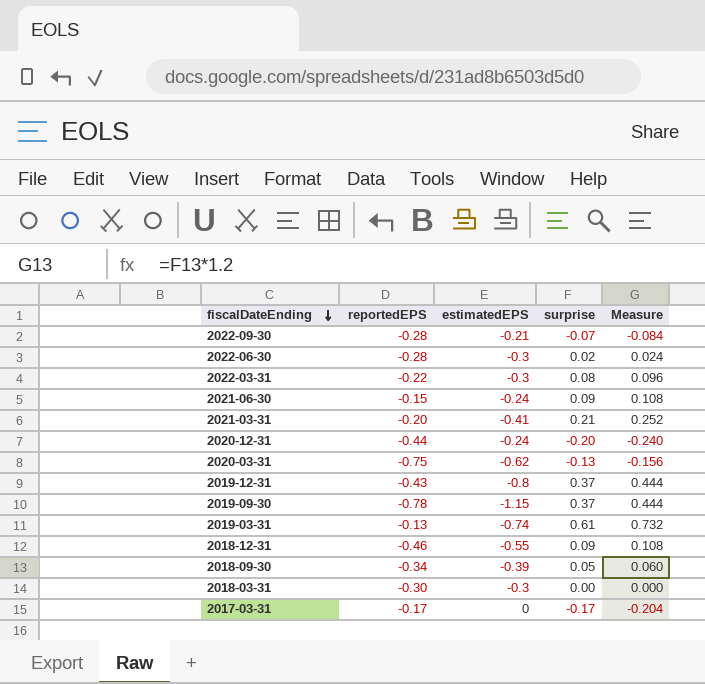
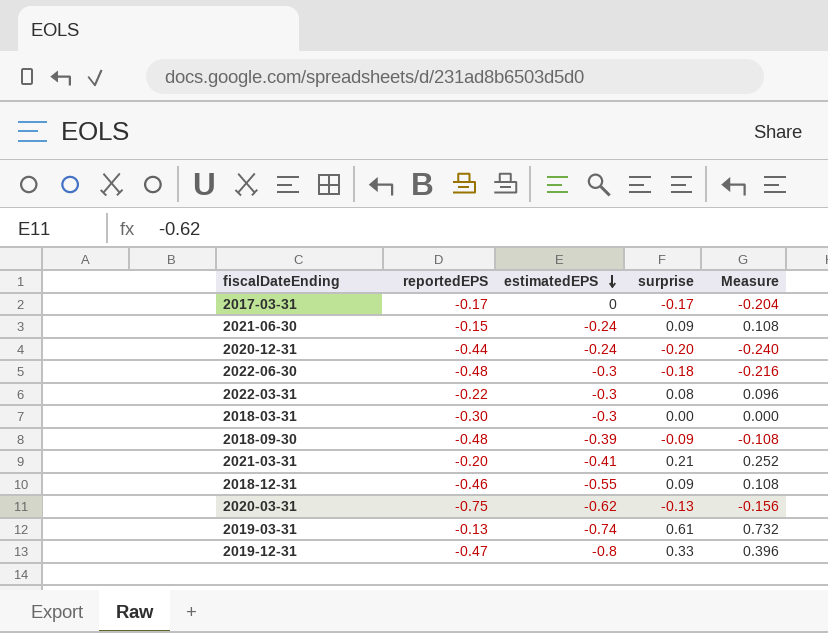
row order: fiscalDateEnding descending -> estimatedEPS descending
row 2022-09-30: -0.28 | -0.21 | -0.07 | -0.084 -> none
row 2019-09-30: -0.78 | -1.15 | 0.37 | 0.444 -> none
2022-06-30 | reportedEPS: -0.28 -> -0.48
2022-06-30 | surprise: 0.02 -> -0.18
2022-06-30 | Measure: 0.024 -> -0.216
2018-09-30 | reportedEPS: -0.34 -> -0.48
2018-09-30 | surprise: 0.05 -> -0.09
2018-09-30 | Measure: 0.060 -> -0.108
2019-12-31 | reportedEPS: -0.43 -> -0.47
2019-12-31 | surprise: 0.37 -> 0.33
2019-12-31 | Measure: 0.444 -> 0.396

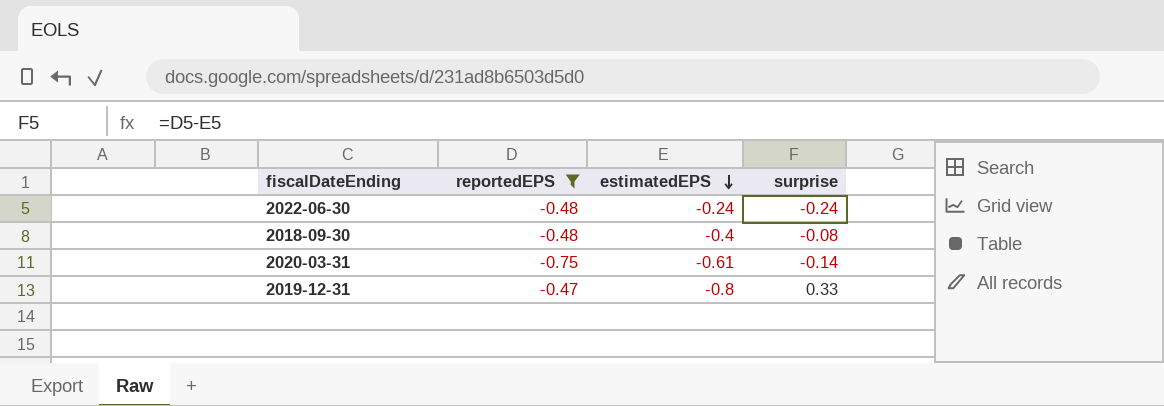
filter: none -> reportedEPS <= -0.47
column Measure | formula: [surprise] * 1.2 -> none
2022-06-30 | estimatedEPS: -0.3 -> -0.24
2022-06-30 | surprise: -0.18 -> -0.24
2018-09-30 | estimatedEPS: -0.39 -> -0.4
2018-09-30 | surprise: -0.09 -> -0.08
2020-03-31 | estimatedEPS: -0.62 -> -0.61
2020-03-31 | surprise: -0.13 -> -0.14

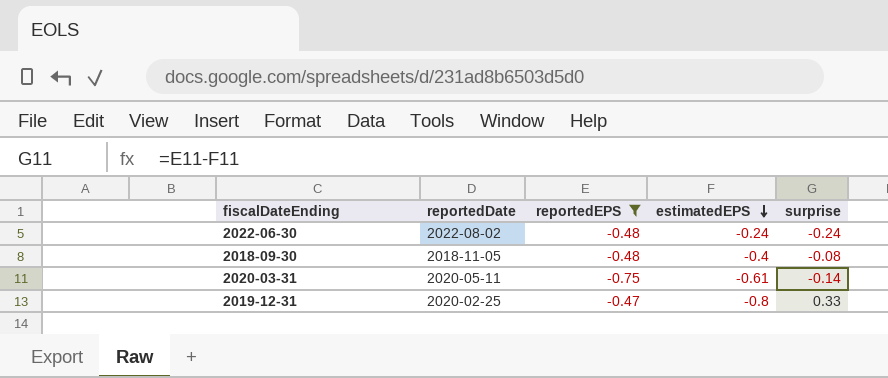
column reportedDate | position: none -> 2

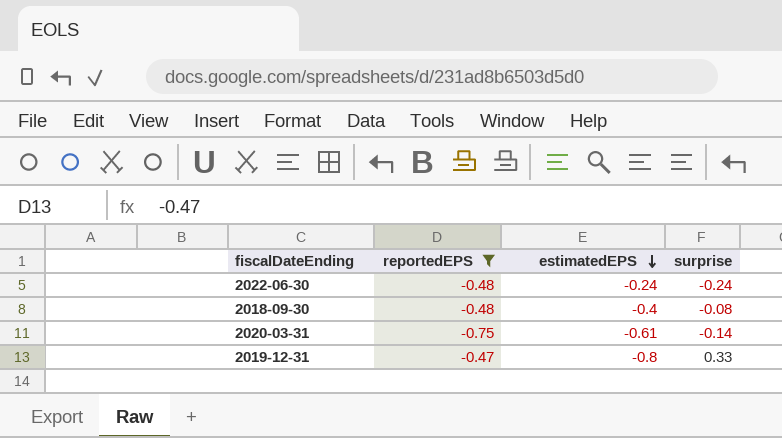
column reportedDate | position: 2 -> none

